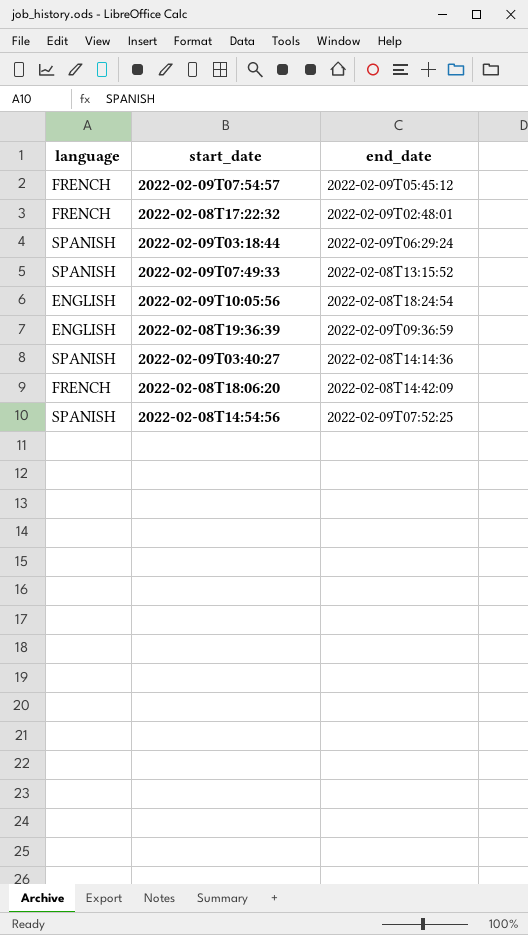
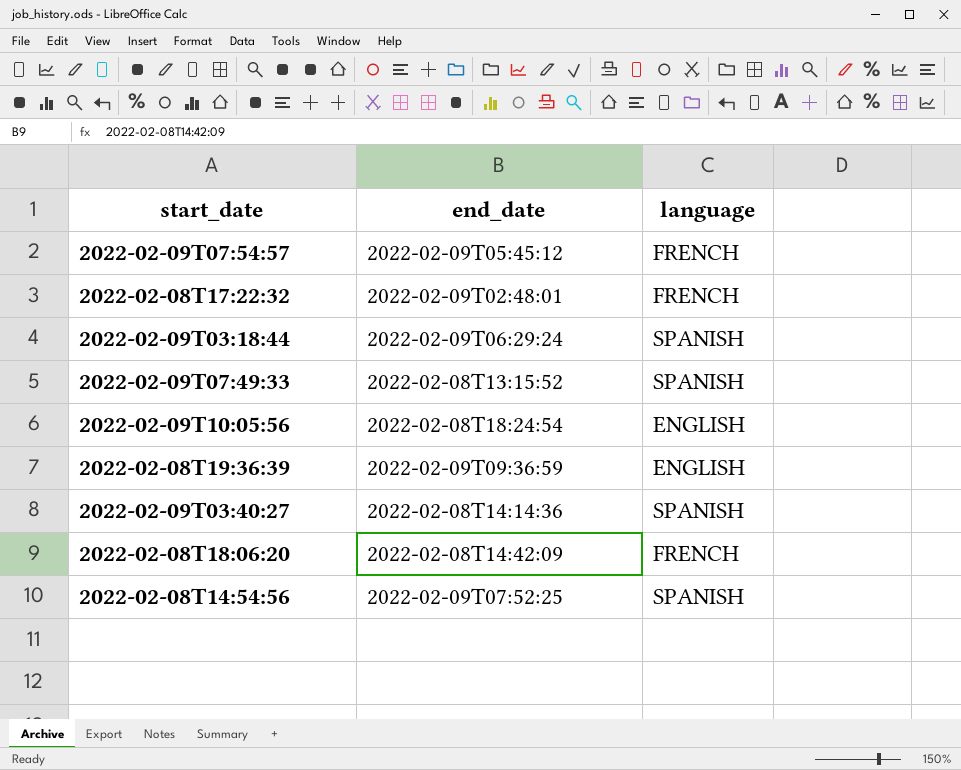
column language | position: 1 -> 3

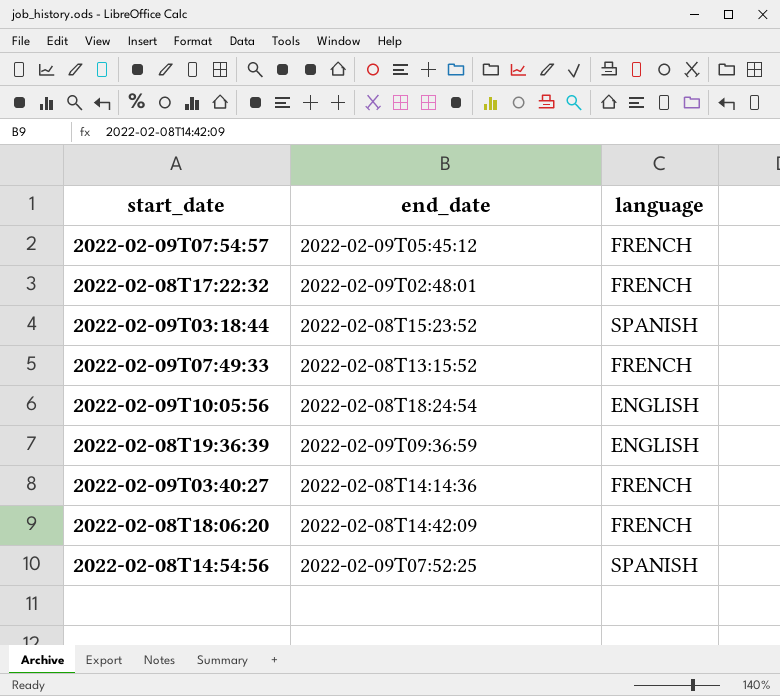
2022-02-09T03:18:44 | end_date: 2022-02-09T06:29:24 -> 2022-02-08T15:23:52
2022-02-09T07:49:33 | language: SPANISH -> FRENCH
2022-02-09T03:40:27 | language: SPANISH -> FRENCH

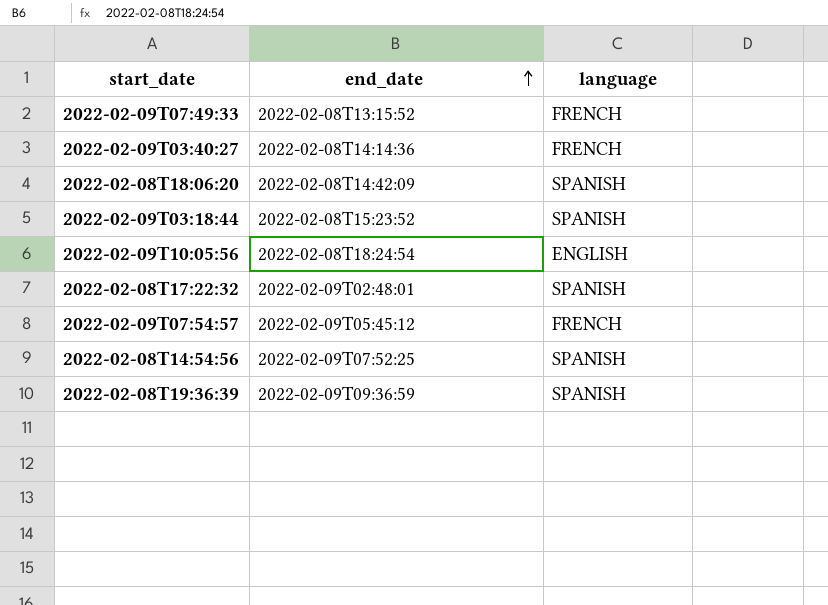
row order: none -> end_date ascending
2022-02-08T18:06:20 | language: FRENCH -> SPANISH
2022-02-08T17:22:32 | language: FRENCH -> SPANISH
2022-02-08T19:36:39 | language: ENGLISH -> SPANISH

